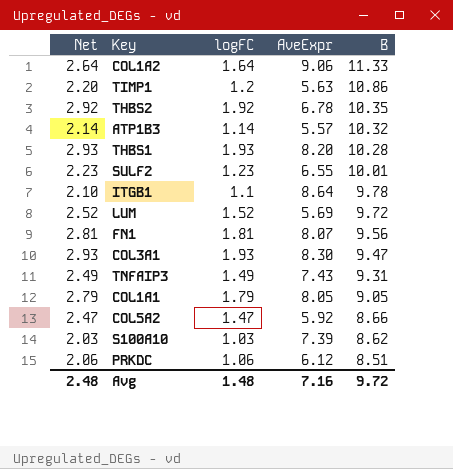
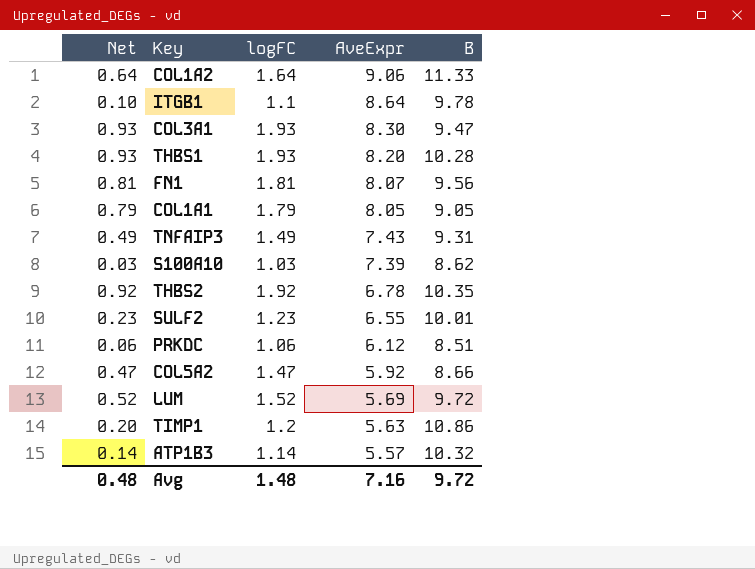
row order: B descending -> AveExpr descending
column Net | formula: [logFC] + 1 -> [logFC] - 1
Avg | Net: 2.48 -> 0.48

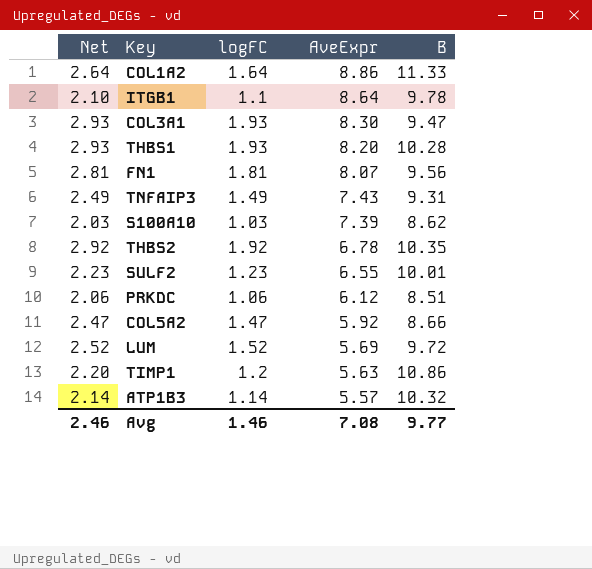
column Net | formula: [logFC] - 1 -> [logFC] + 1
row COL1A1: 0.79 | 1.79 | 8.05 | 9.05 -> none
COL1A2 | AveExpr: 9.06 -> 8.86
Avg | Net: 0.48 -> 2.46
Avg | logFC: 1.48 -> 1.46
Avg | AveExpr: 7.16 -> 7.08
Avg | B: 9.72 -> 9.77

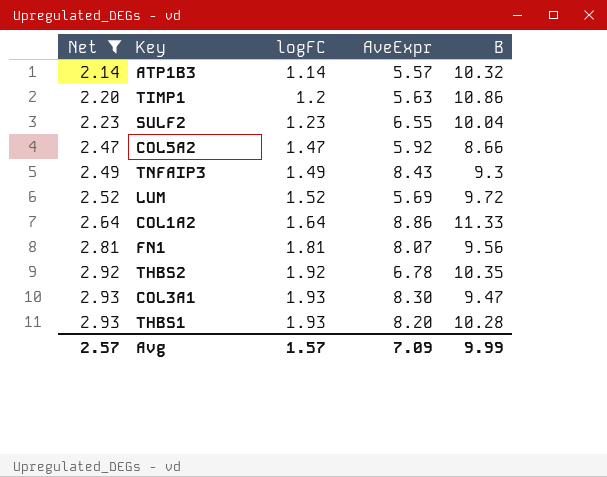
filter: none -> Net >= 2.14
row order: AveExpr descending -> Net ascending
SULF2 | B: 10.01 -> 10.04
TNFAIP3 | AveExpr: 7.43 -> 8.43
TNFAIP3 | B: 9.31 -> 9.3
Avg | Net: 2.46 -> 2.57
Avg | logFC: 1.46 -> 1.57
Avg | AveExpr: 7.08 -> 7.09
Avg | B: 9.77 -> 9.99

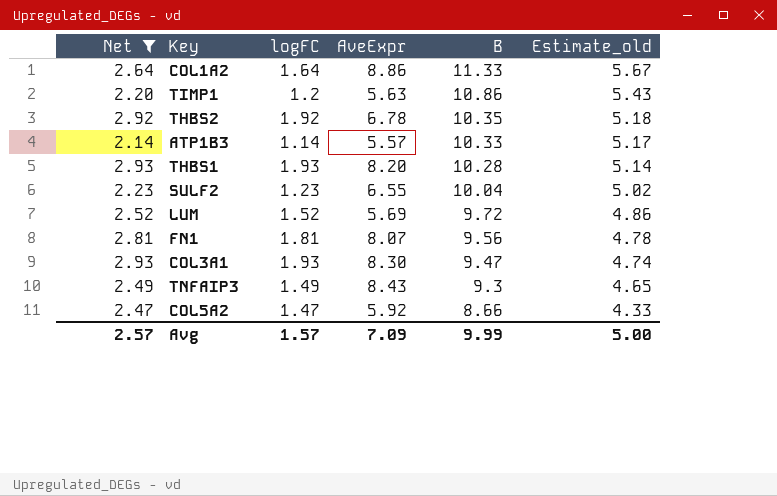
row order: Net ascending -> B descending
column Estimate_old | formula: none -> [B] * 0.5
ATP1B3 | B: 10.32 -> 10.33

